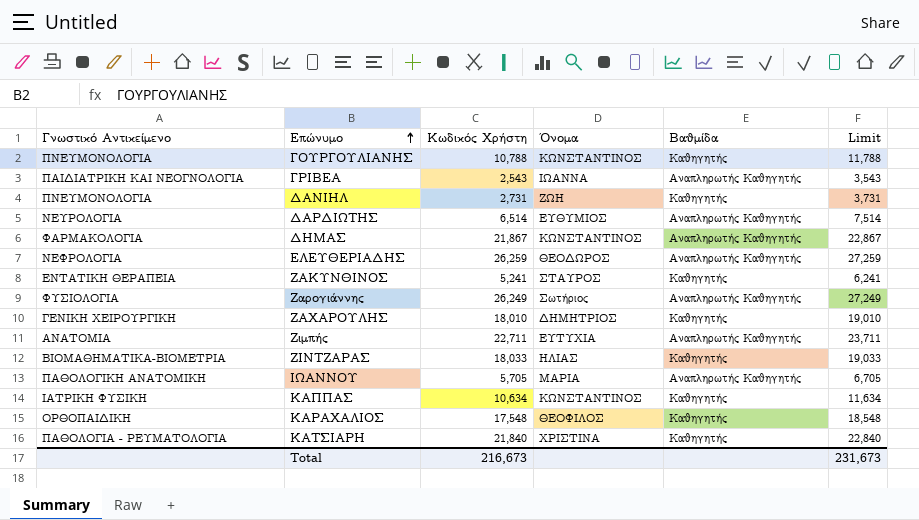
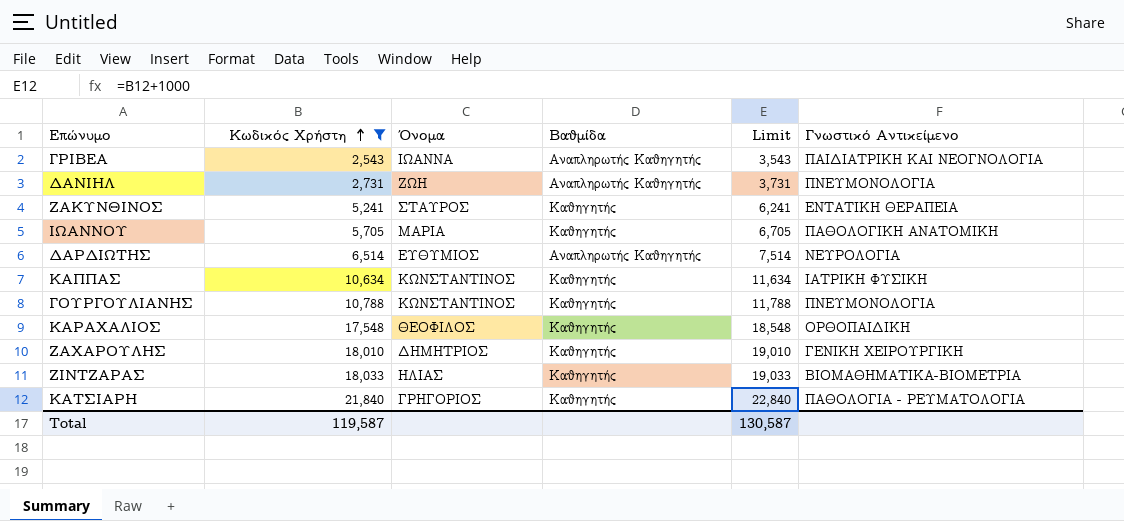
filter: none -> Κωδικός Χρήστη <= 21,840
row order: Επώνυμο ascending -> Κωδικός Χρήστη ascending
column Γνωστικό Αντικείμενο | position: 1 -> 6
ΔΑΝΙΗΛ | Βαθμίδα: Καθηγητής -> Αναπληρωτής Καθηγητής
ΙΩΑΝΝΟΥ | Βαθμίδα: Αναπληρωτής Καθηγητής -> Καθηγητής
ΚΑΤΣΙΑΡΗ | Όνομα: ΧΡΙΣΤΙΝΑ -> ΓΡΗΓΟΡΙΟΣ
Total | Κωδικός Χρήστη: 216,673 -> 119,587
Total | Limit: 231,673 -> 130,587

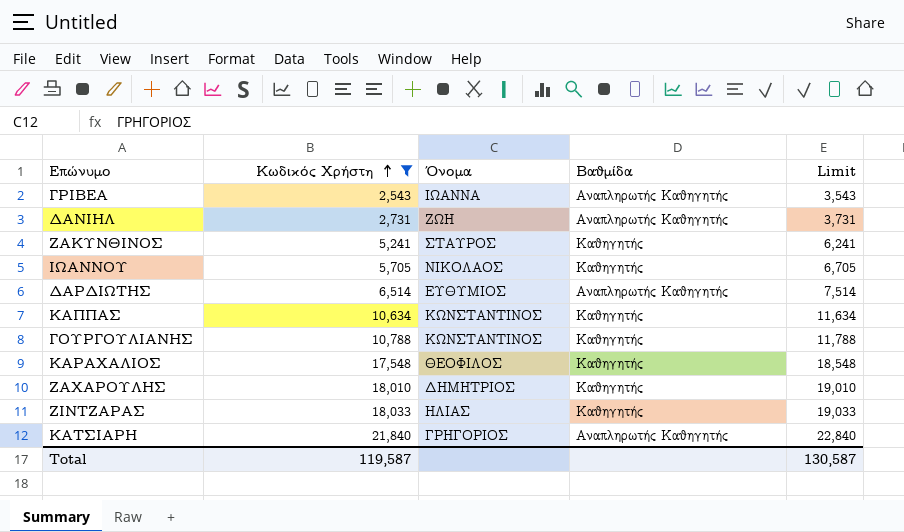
column Γνωστικό Αντικείμενο | position: 6 -> none
ΙΩΑΝΝΟΥ | Όνομα: ΜΑΡΙΑ -> ΝΙΚΟΛΑΟΣ
ΚΑΤΣΙΑΡΗ | Βαθμίδα: Καθηγητής -> Αναπληρωτής Καθηγητής

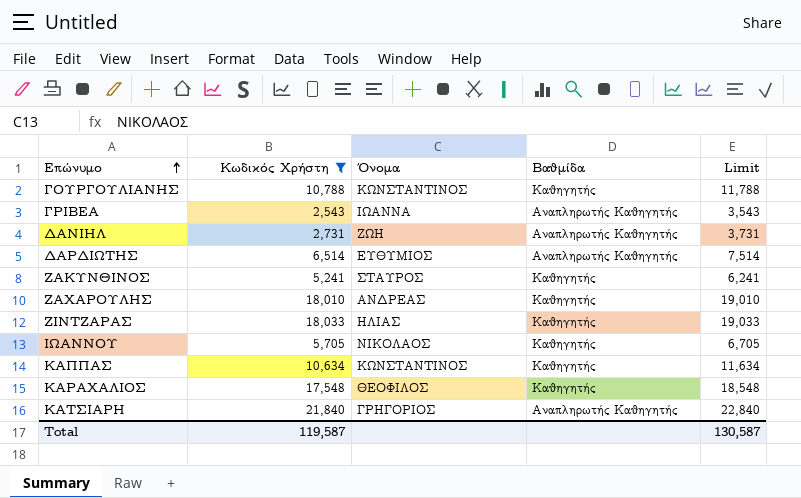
row order: Κωδικός Χρήστη ascending -> Επώνυμο ascending
ΖΑΧΑΡΟΥΛΗΣ | Όνομα: ΔΗΜΗΤΡΙΟΣ -> ΑΝΔΡΕΑΣ

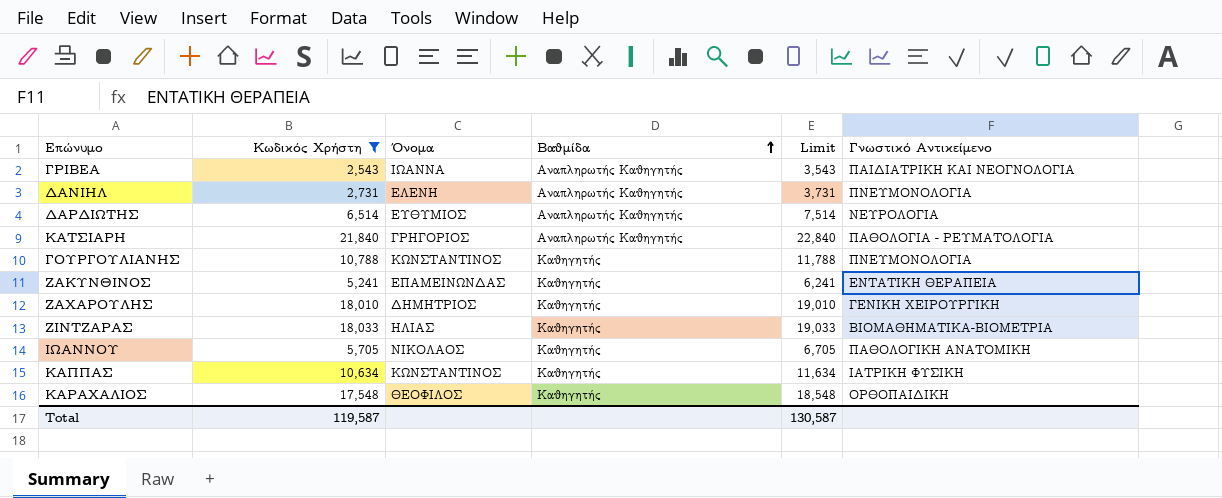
row order: Επώνυμο ascending -> Βαθμίδα ascending
column Γνωστικό Αντικείμενο | position: none -> 6
ΔΑΝΙΗΛ | Όνομα: ΖΩΗ -> ΕΛΕΝΗ
ΖΑΚΥΝΘΙΝΟΣ | Όνομα: ΣΤΑΥΡΟΣ -> ΕΠΑΜΕΙΝΩΝΔΑΣ
ΖΑΧΑΡΟΥΛΗΣ | Όνομα: ΑΝΔΡΕΑΣ -> ΔΗΜΗΤΡΙΟΣ

